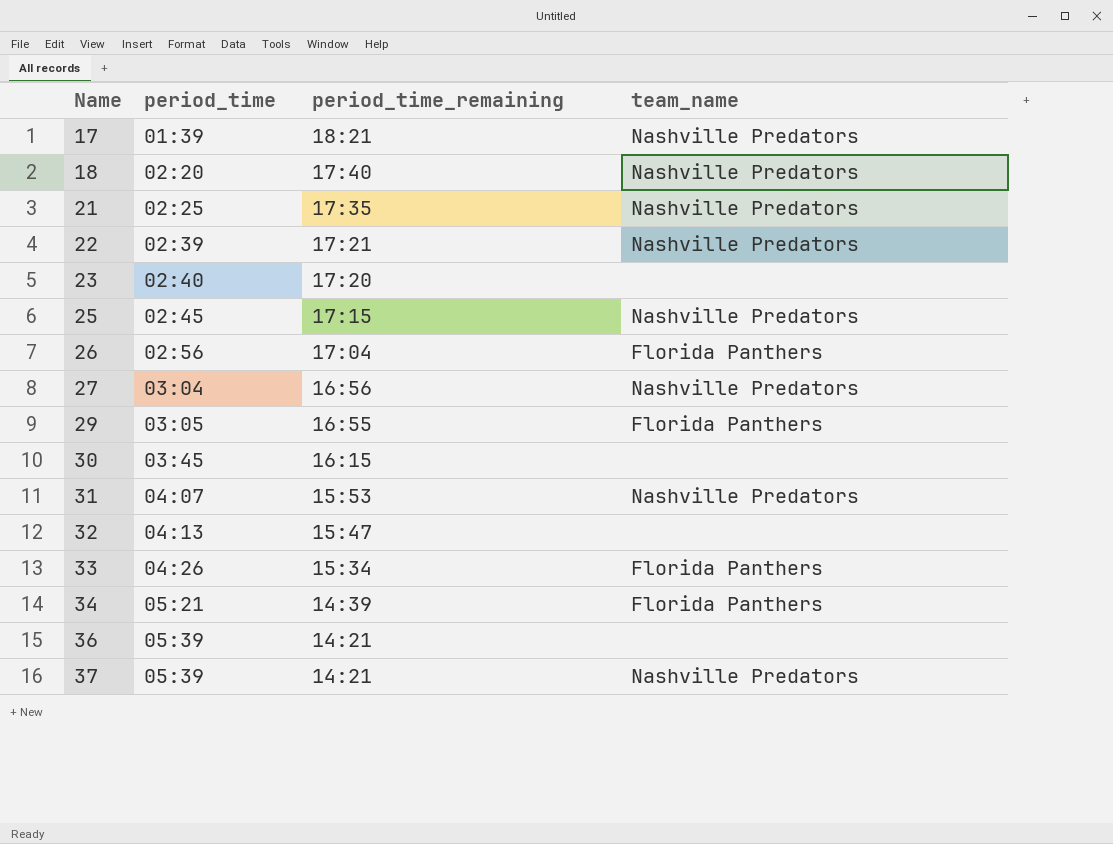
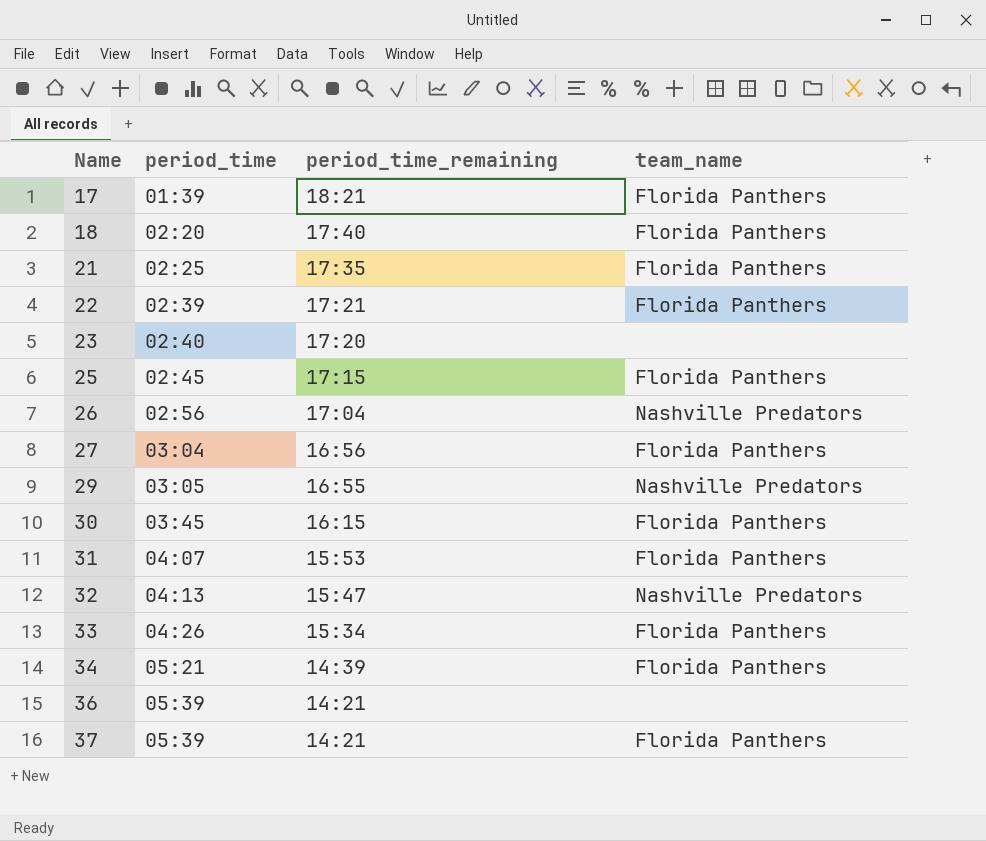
17 | team_name: Nashville Predators -> Florida Panthers
18 | team_name: Nashville Predators -> Florida Panthers
21 | team_name: Nashville Predators -> Florida Panthers
22 | team_name: Nashville Predators -> Florida Panthers
25 | team_name: Nashville Predators -> Florida Panthers
26 | team_name: Florida Panthers -> Nashville Predators
27 | team_name: Nashville Predators -> Florida Panthers
29 | team_name: Florida Panthers -> Nashville Predators
30 | team_name: none -> Florida Panthers
31 | team_name: Nashville Predators -> Florida Panthers
32 | team_name: none -> Nashville Predators
37 | team_name: Nashville Predators -> Florida Panthers

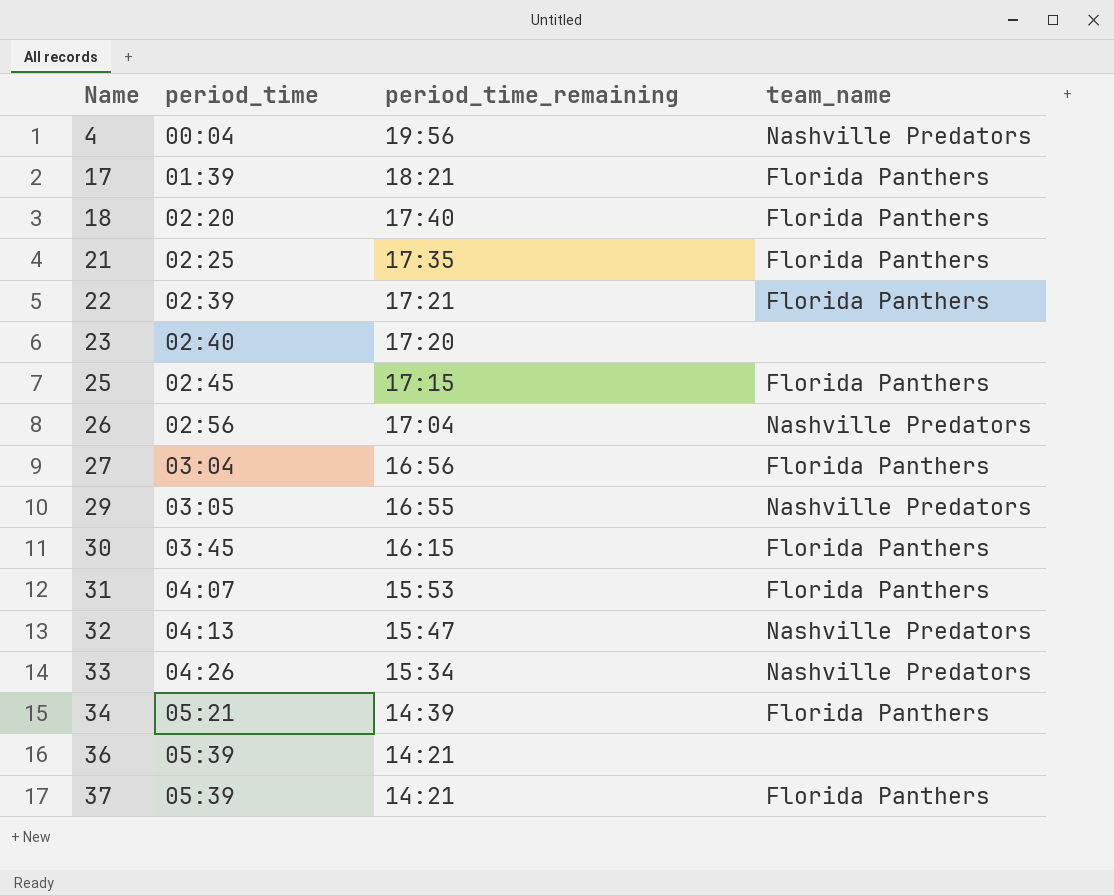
row 4: none -> 00:04 | 19:56 | Nashville Predators
33 | team_name: Florida Panthers -> Nashville Predators

